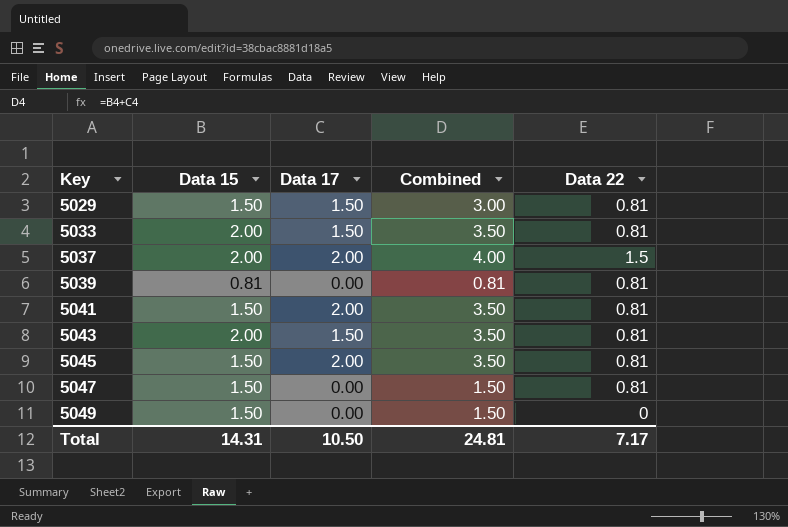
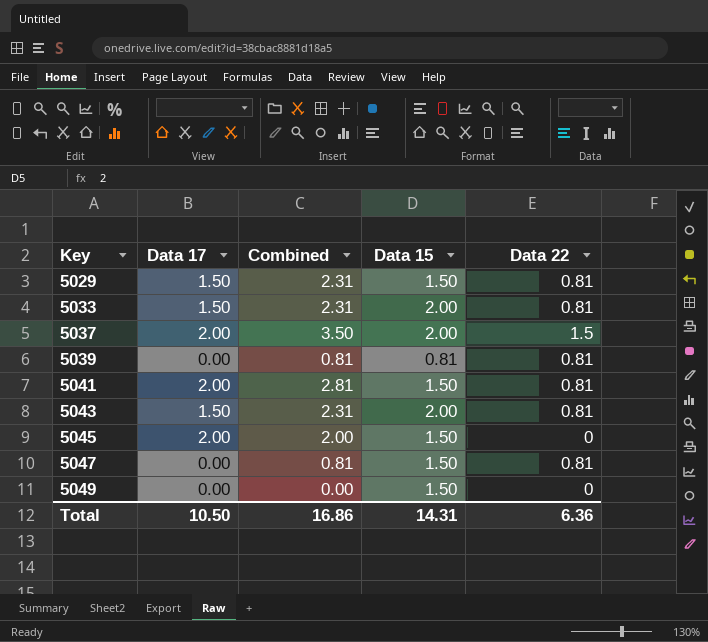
column Combined | formula: [Data 15] + [Data 17] -> [Data 17] + [Data 22]
column Data 15 | position: 2 -> 4
5045 | Data 22: 0.81 -> 0
Total | Combined: 24.81 -> 16.86
Total | Data 22: 7.17 -> 6.36

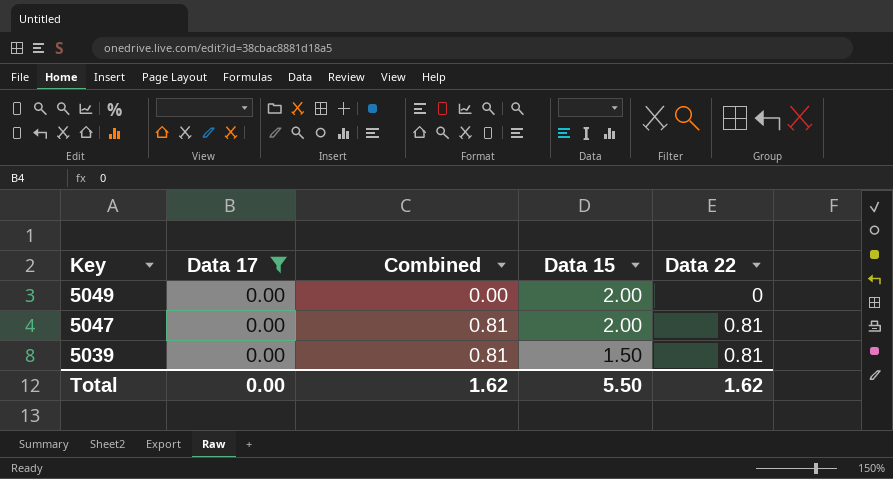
filter: none -> Data 17 = 0.00
row order: Key ascending -> Key descending
5049 | Data 15: 1.50 -> 2.00
5047 | Data 15: 1.50 -> 2.00
5039 | Data 15: 0.81 -> 1.50
Total | Data 17: 10.50 -> 0.00
Total | Combined: 16.86 -> 1.62
Total | Data 15: 14.31 -> 5.50
Total | Data 22: 6.36 -> 1.62

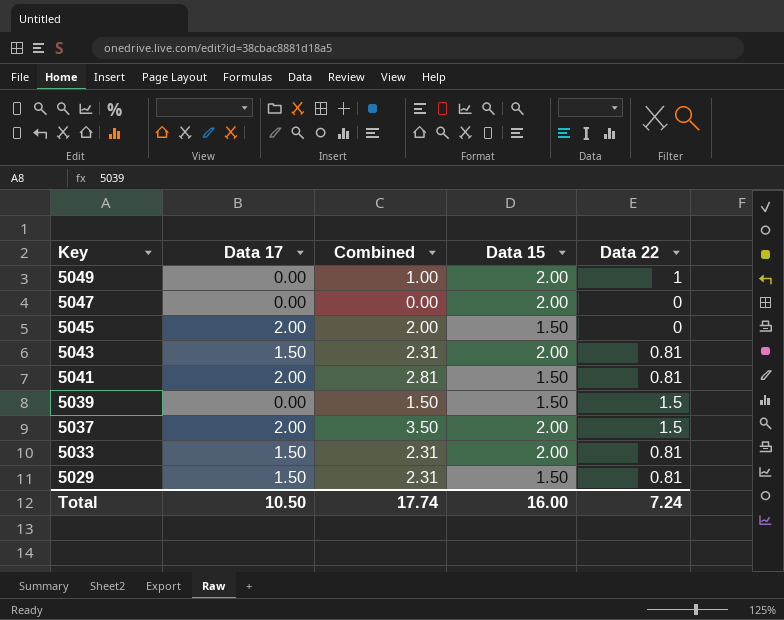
filter: Data 17 = 0.00 -> none
5049 | Combined: 0.00 -> 1.00
5049 | Data 22: 0 -> 1
5047 | Combined: 0.81 -> 0.00
5047 | Data 22: 0.81 -> 0
5039 | Combined: 0.81 -> 1.50
5039 | Data 22: 0.81 -> 1.5
Total | Data 17: 0.00 -> 10.50
Total | Combined: 1.62 -> 17.74
Total | Data 15: 5.50 -> 16.00
Total | Data 22: 1.62 -> 7.24

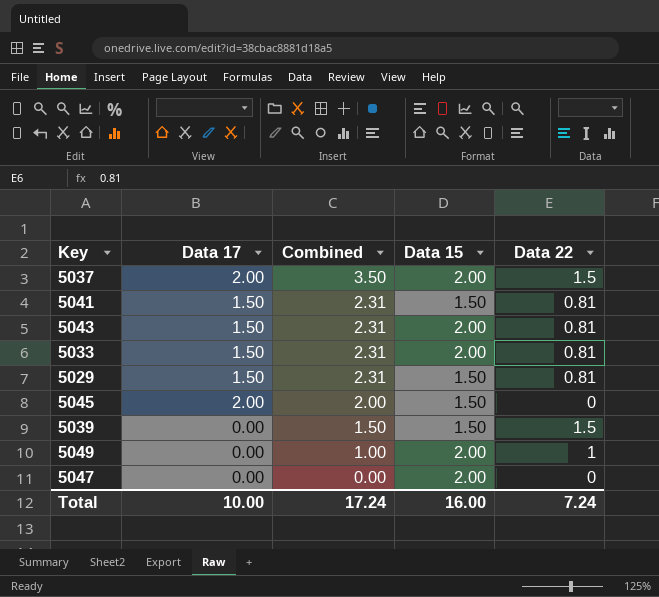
row order: Key descending -> Combined descending
5041 | Data 17: 2.00 -> 1.50
5041 | Combined: 2.81 -> 2.31
Total | Data 17: 10.50 -> 10.00
Total | Combined: 17.74 -> 17.24

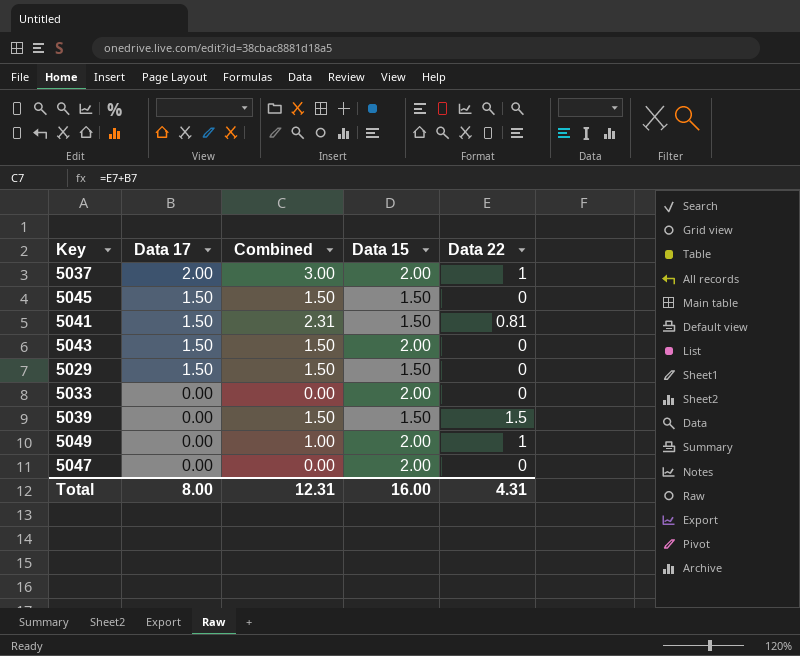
row order: Combined descending -> Data 17 descending
5037 | Combined: 3.50 -> 3.00
5037 | Data 22: 1.5 -> 1
5045 | Data 17: 2.00 -> 1.50
5045 | Combined: 2.00 -> 1.50
5043 | Combined: 2.31 -> 1.50
5043 | Data 22: 0.81 -> 0
5029 | Combined: 2.31 -> 1.50
5029 | Data 22: 0.81 -> 0
5033 | Data 17: 1.50 -> 0.00
5033 | Combined: 2.31 -> 0.00
5033 | Data 22: 0.81 -> 0
Total | Data 17: 10.00 -> 8.00
Total | Combined: 17.24 -> 12.31
Total | Data 22: 7.24 -> 4.31

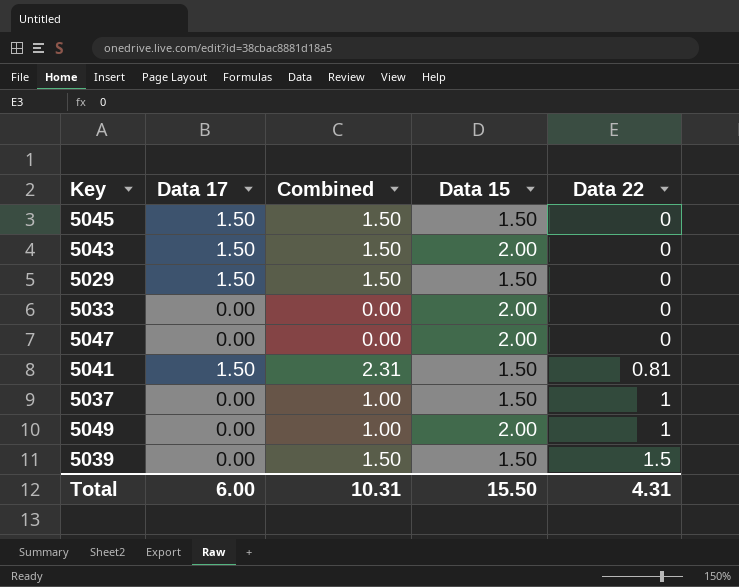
row order: Data 17 descending -> Data 22 ascending
5037 | Data 17: 2.00 -> 0.00
5037 | Combined: 3.00 -> 1.00
5037 | Data 15: 2.00 -> 1.50
Total | Data 17: 8.00 -> 6.00
Total | Combined: 12.31 -> 10.31
Total | Data 15: 16.00 -> 15.50

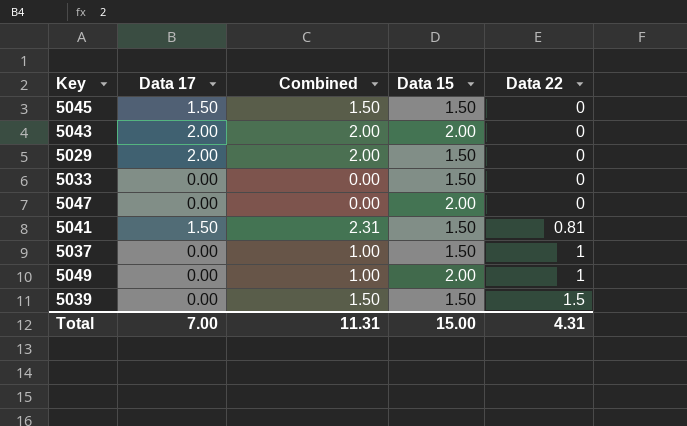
5043 | Data 17: 1.50 -> 2.00
5043 | Combined: 1.50 -> 2.00
5029 | Data 17: 1.50 -> 2.00
5029 | Combined: 1.50 -> 2.00
5033 | Data 15: 2.00 -> 1.50
Total | Data 17: 6.00 -> 7.00
Total | Combined: 10.31 -> 11.31
Total | Data 15: 15.50 -> 15.00

